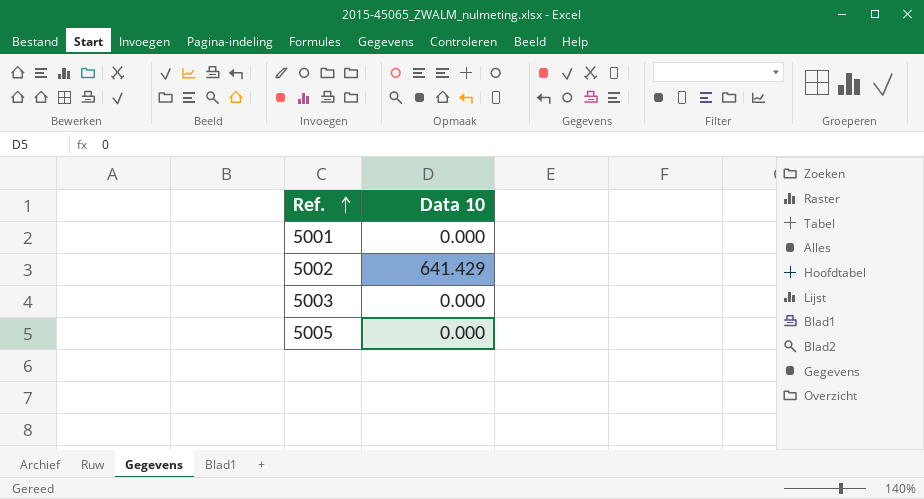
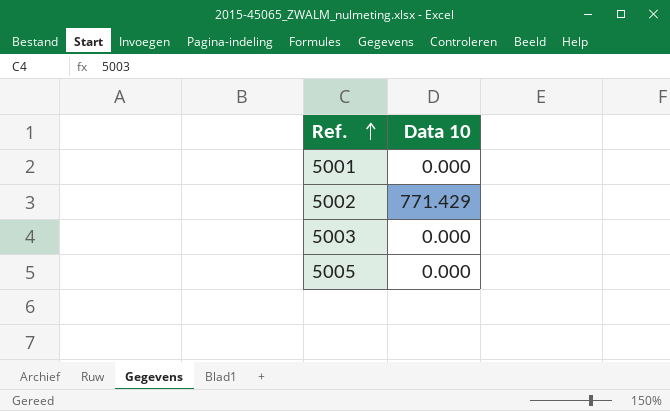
5002 | Data 10: 641.429 -> 771.429

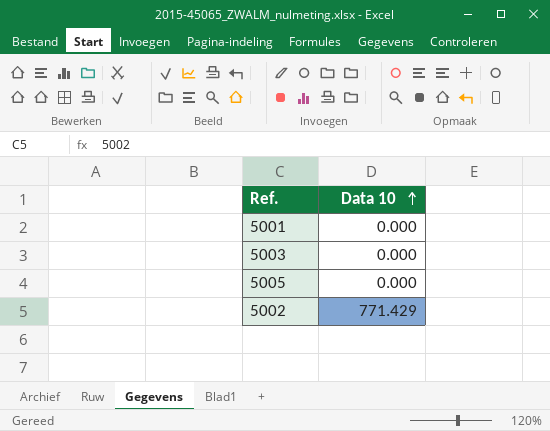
row order: Ref. ascending -> Data 10 ascending

